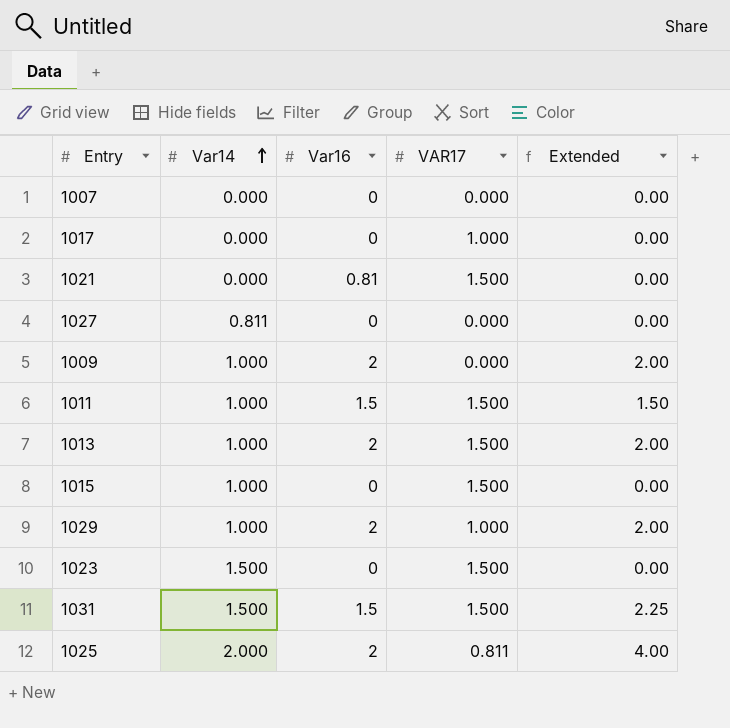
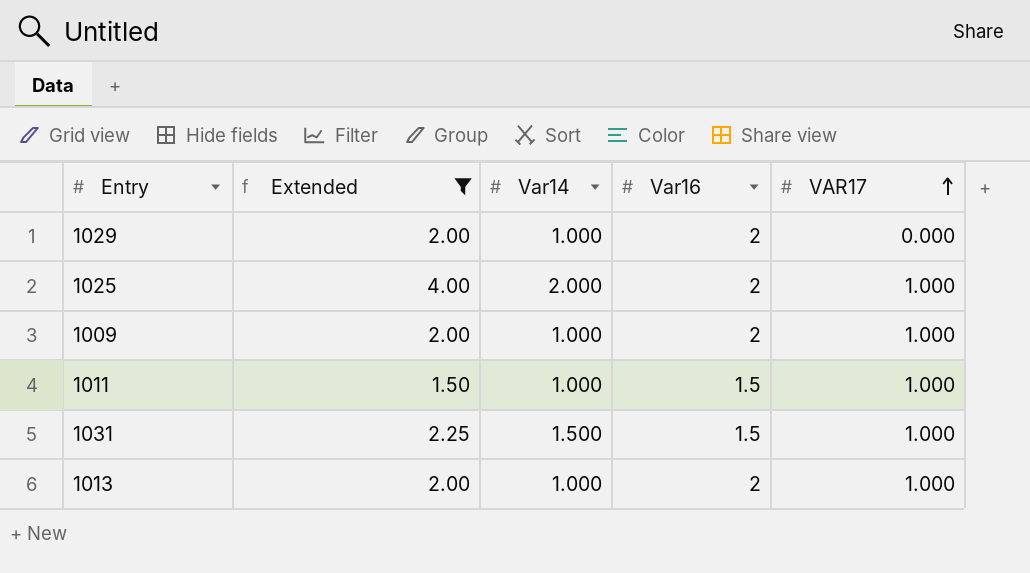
filter: none -> Extended != 0.00
row order: Var14 ascending -> VAR17 ascending
column Extended | position: 5 -> 2
1029 | VAR17: 1.000 -> 0.000
1025 | VAR17: 0.811 -> 1.000
1009 | VAR17: 0.000 -> 1.000
1011 | VAR17: 1.500 -> 1.000
1031 | VAR17: 1.500 -> 1.000
1013 | VAR17: 1.500 -> 1.000

